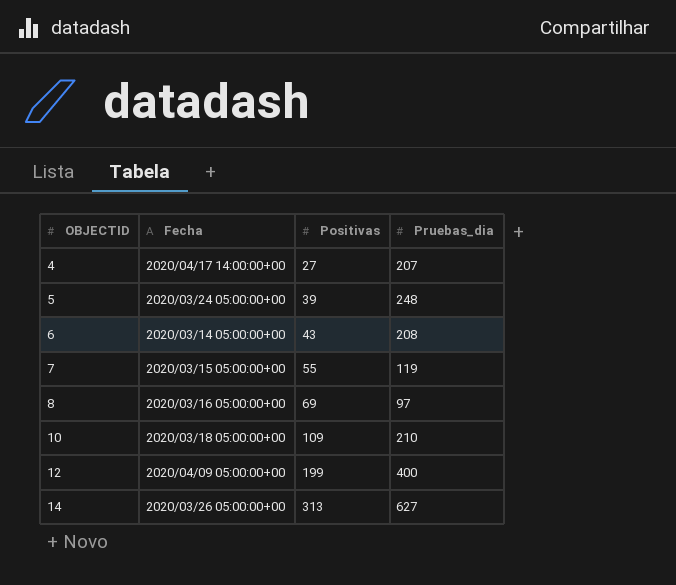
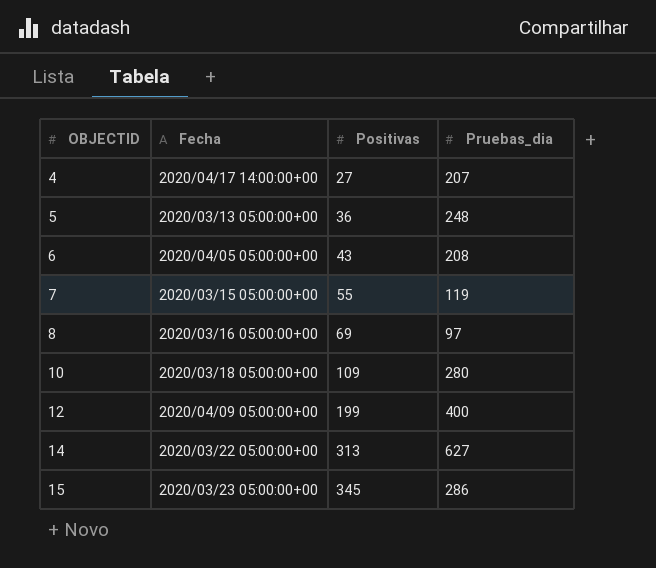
5 | Fecha: 2020/03/24 05:00:00+00 -> 2020/03/13 05:00:00+00
5 | Positivas: 39 -> 36
6 | Fecha: 2020/03/14 05:00:00+00 -> 2020/04/05 05:00:00+00
10 | Pruebas_dia: 210 -> 280
14 | Fecha: 2020/03/26 05:00:00+00 -> 2020/03/22 05:00:00+00
row 15: none -> 2020/03/23 05:00:00+00 | 345 | 286

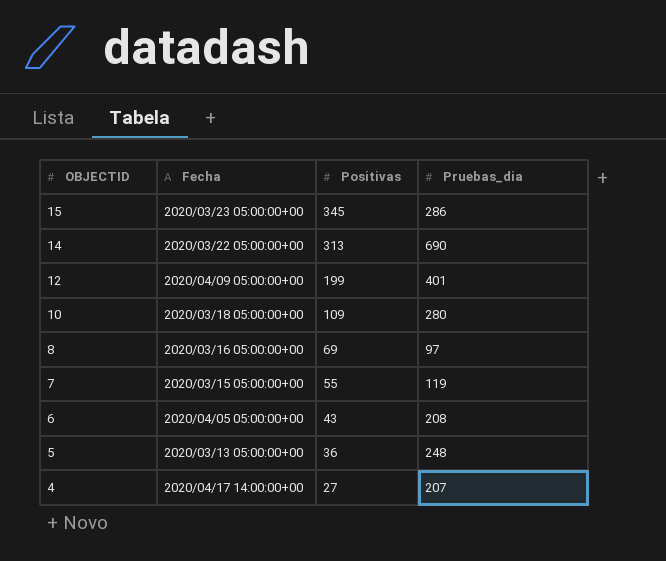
row order: OBJECTID ascending -> OBJECTID descending
14 | Pruebas_dia: 627 -> 690
12 | Pruebas_dia: 400 -> 401

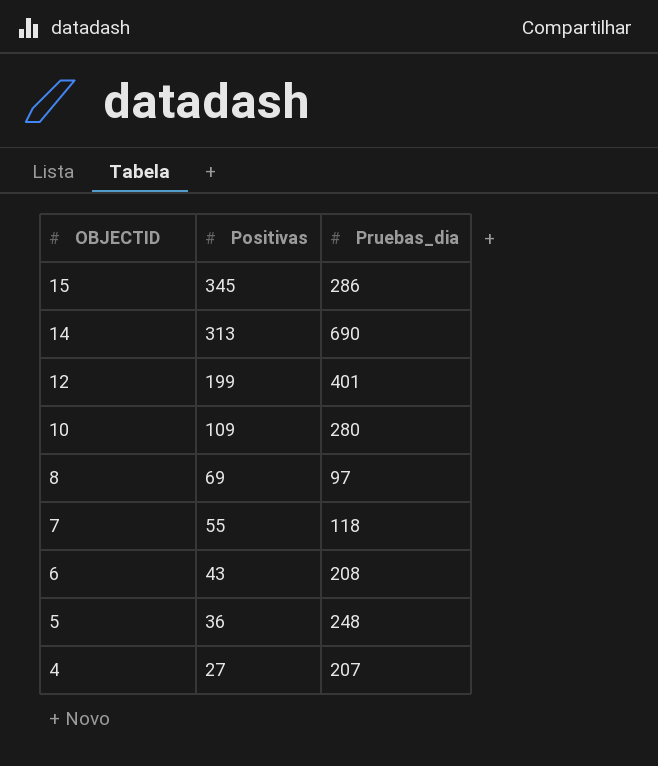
column Fecha | position: 2 -> none
7 | Pruebas_dia: 119 -> 118

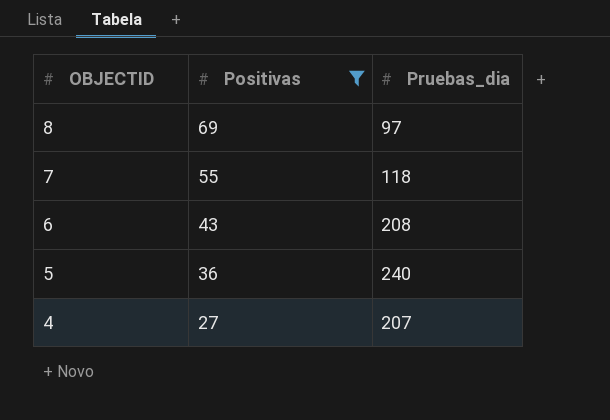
filter: none -> Positivas <= 69
5 | Pruebas_dia: 248 -> 240

